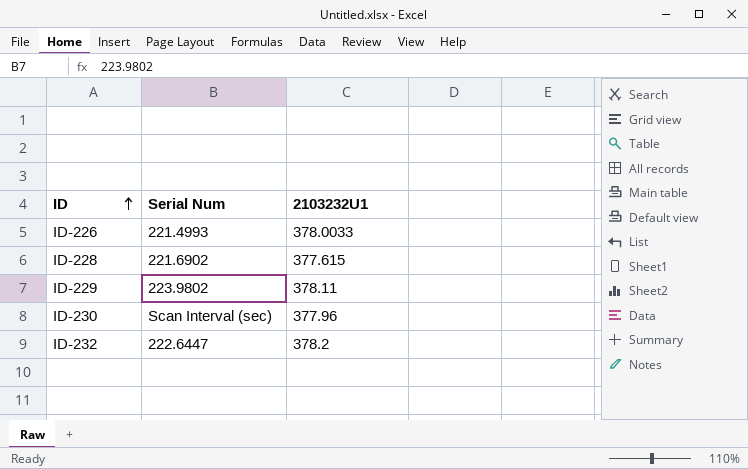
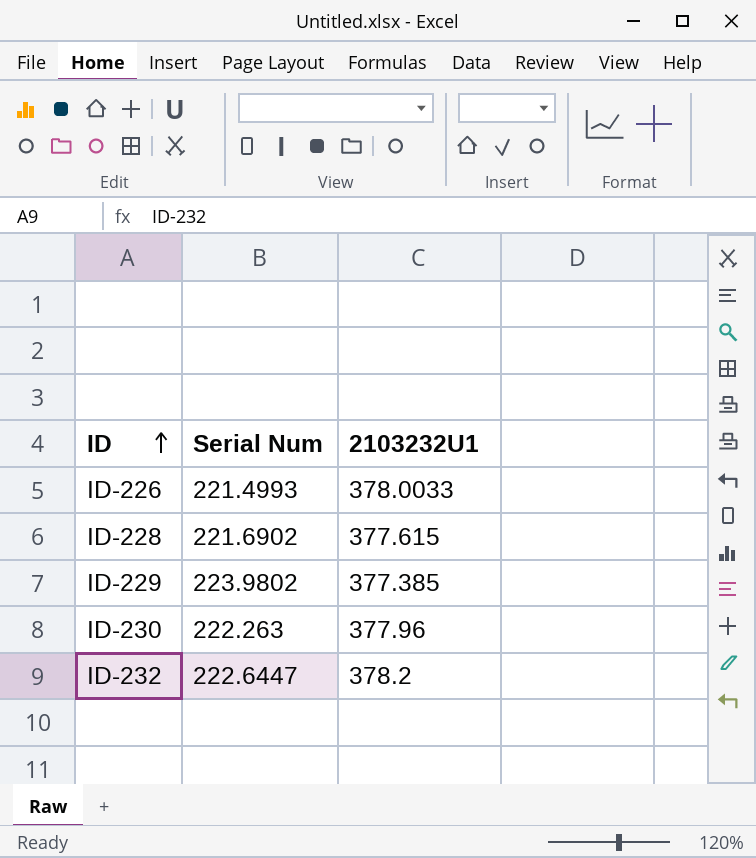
ID-229 | 2103232U1: 378.11 -> 377.385
ID-230 | Serial Num: Scan Interval (sec) -> 222.263

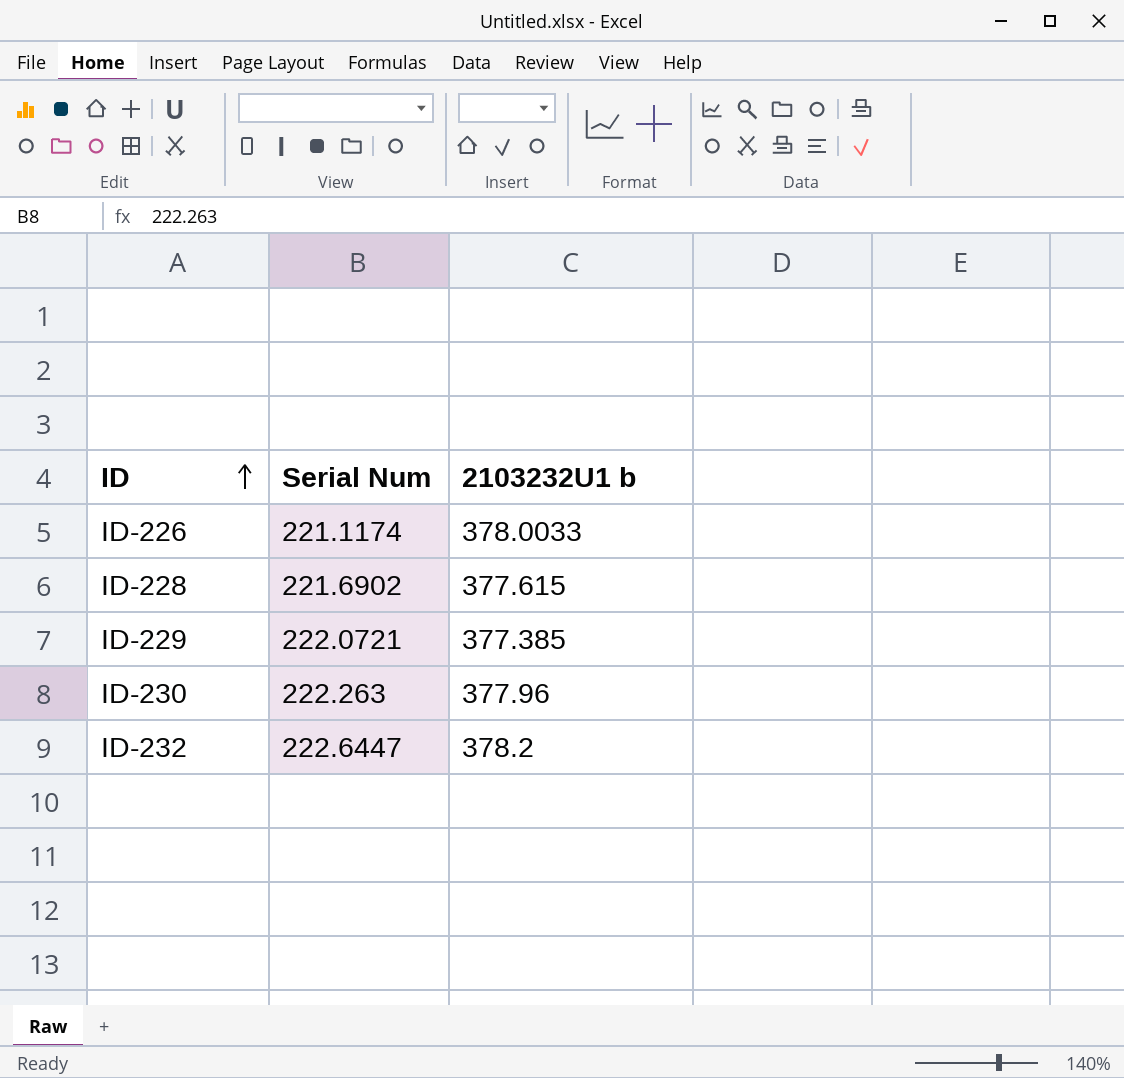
column name: 2103232U1 -> 2103232U1 b
ID-226 | Serial Num: 221.4993 -> 221.1174
ID-229 | Serial Num: 223.9802 -> 222.0721

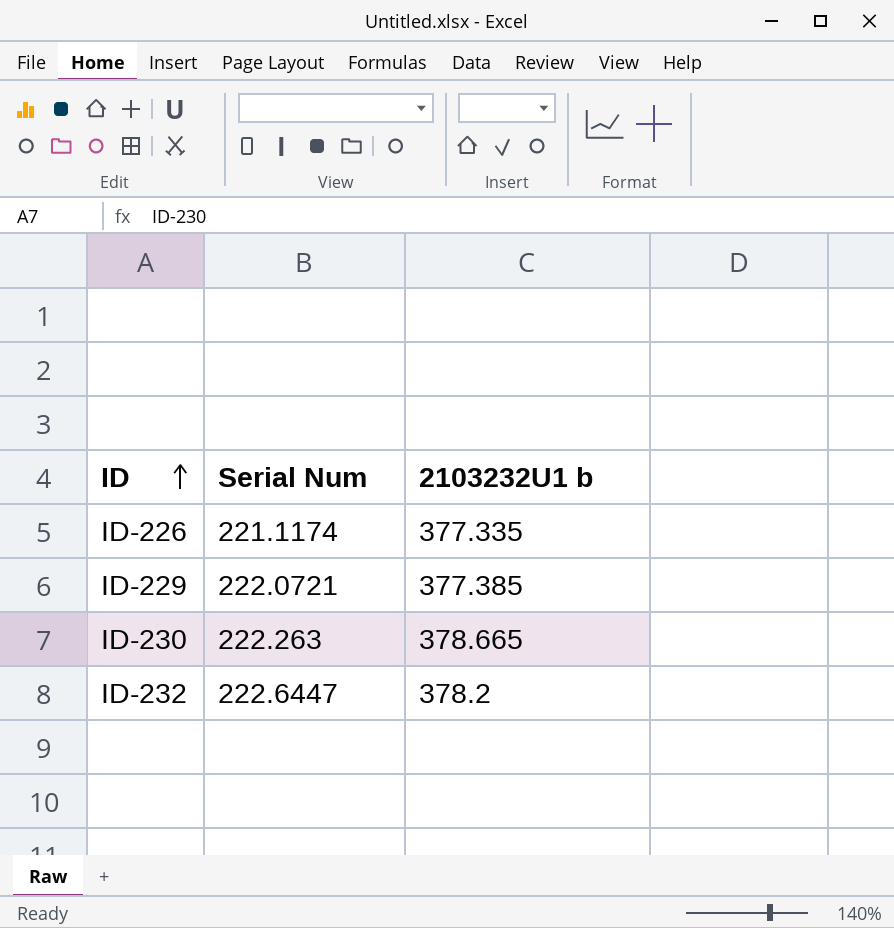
row ID-228: 221.6902 | 377.615 -> none
ID-226 | 2103232U1 b: 378.0033 -> 377.335
ID-230 | 2103232U1 b: 377.96 -> 378.665

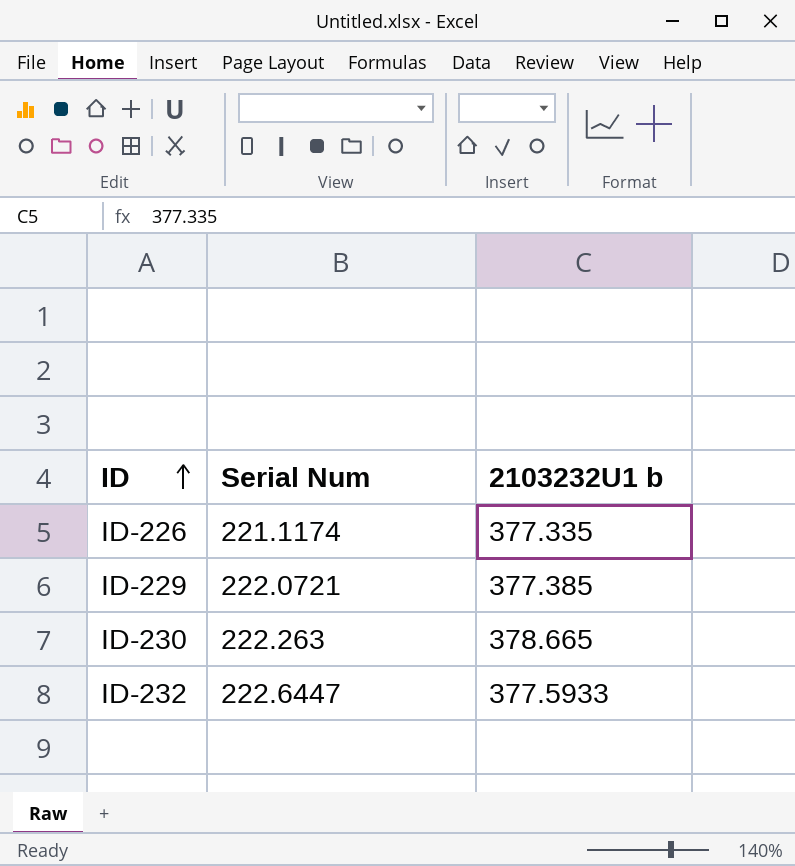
ID-232 | 2103232U1 b: 378.2 -> 377.5933

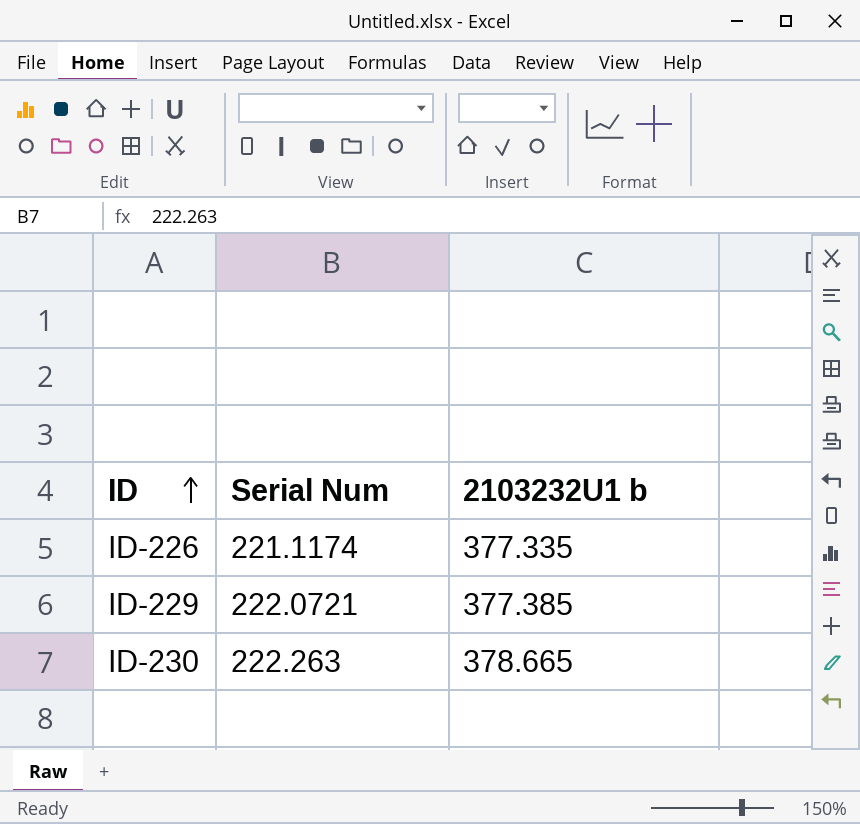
row ID-232: 222.6447 | 377.5933 -> none

